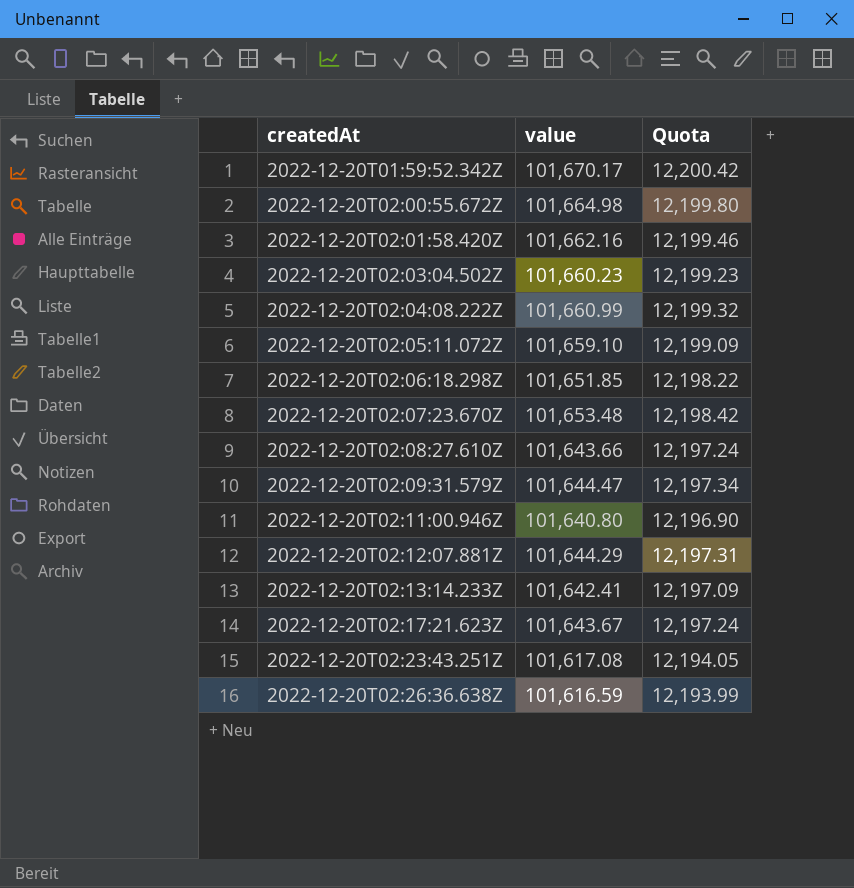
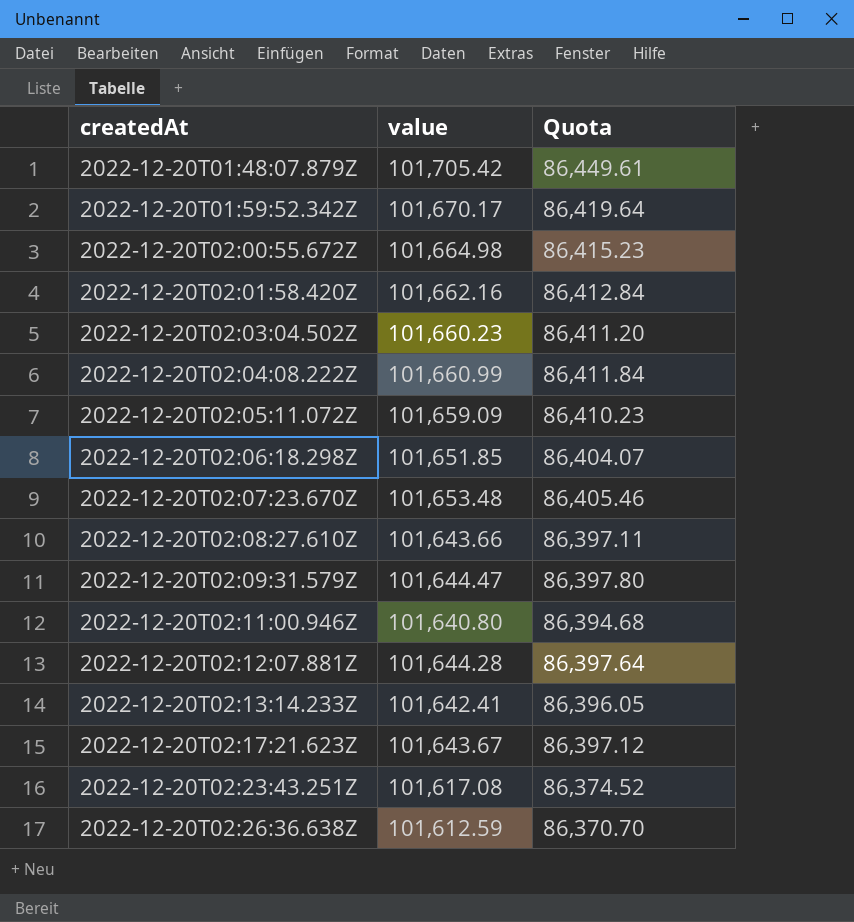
column Quota | formula: [value] * 0.12 -> [value] * 0.85
row 2022-12-20T01:48:07.879Z: none -> 101,705.42 | 86,449.61
2022-12-20T02:05:11.072Z | value: 101,659.10 -> 101,659.09
2022-12-20T02:12:07.881Z | value: 101,644.29 -> 101,644.28
2022-12-20T02:26:36.638Z | value: 101,616.59 -> 101,612.59

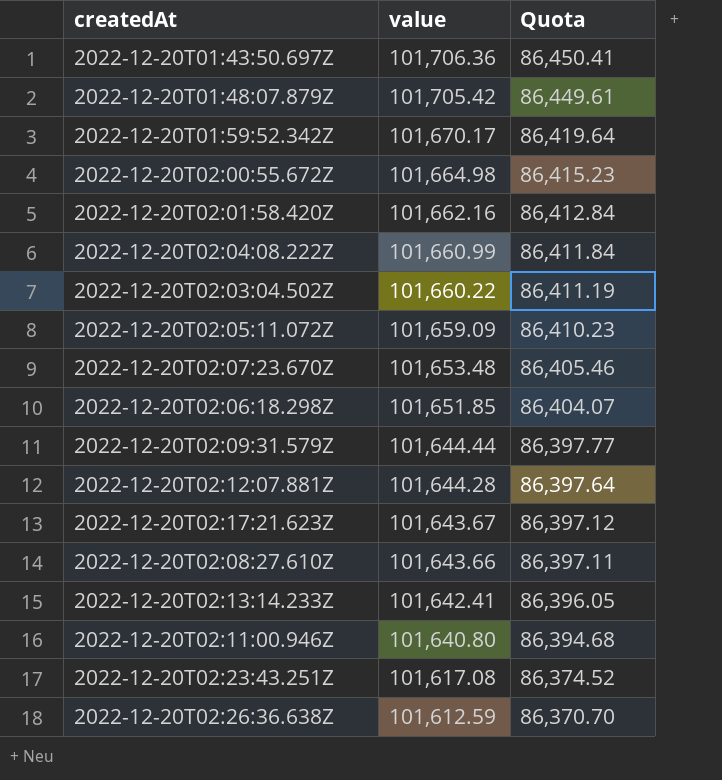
row order: createdAt ascending -> value descending
row 2022-12-20T01:43:50.697Z: none -> 101,706.36 | 86,450.41
2022-12-20T02:03:04.502Z | value: 101,660.23 -> 101,660.22
2022-12-20T02:03:04.502Z | Quota: 86,411.20 -> 86,411.19
2022-12-20T02:09:31.579Z | value: 101,644.47 -> 101,644.44
2022-12-20T02:09:31.579Z | Quota: 86,397.80 -> 86,397.77

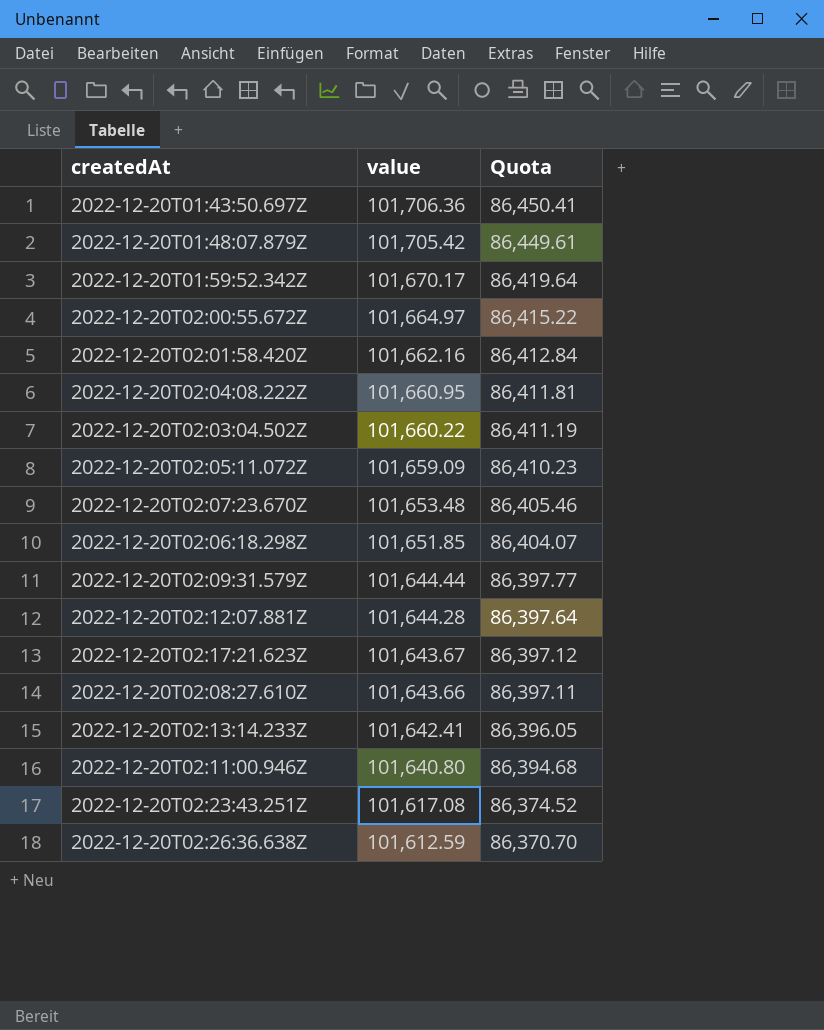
2022-12-20T02:00:55.672Z | value: 101,664.98 -> 101,664.97
2022-12-20T02:00:55.672Z | Quota: 86,415.23 -> 86,415.22
2022-12-20T02:04:08.222Z | value: 101,660.99 -> 101,660.95
2022-12-20T02:04:08.222Z | Quota: 86,411.84 -> 86,411.81

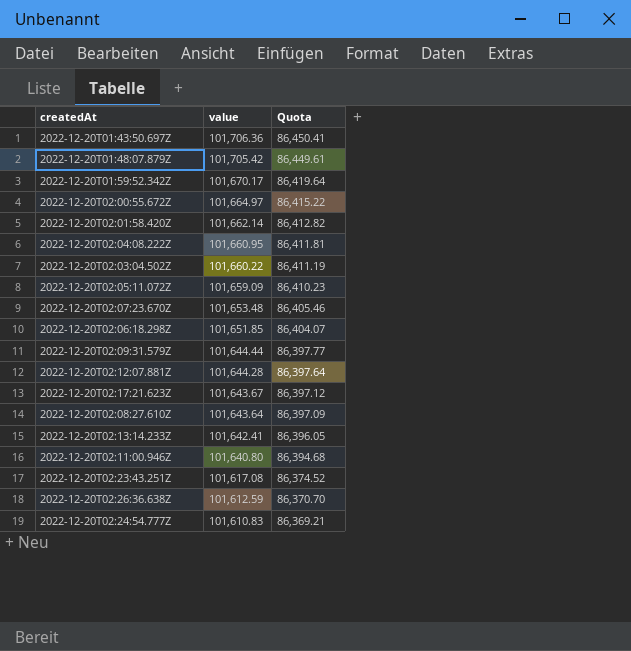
2022-12-20T02:01:58.420Z | value: 101,662.16 -> 101,662.14
2022-12-20T02:01:58.420Z | Quota: 86,412.84 -> 86,412.82
2022-12-20T02:08:27.610Z | value: 101,643.66 -> 101,643.64
2022-12-20T02:08:27.610Z | Quota: 86,397.11 -> 86,397.09
row 2022-12-20T02:24:54.777Z: none -> 101,610.83 | 86,369.21

